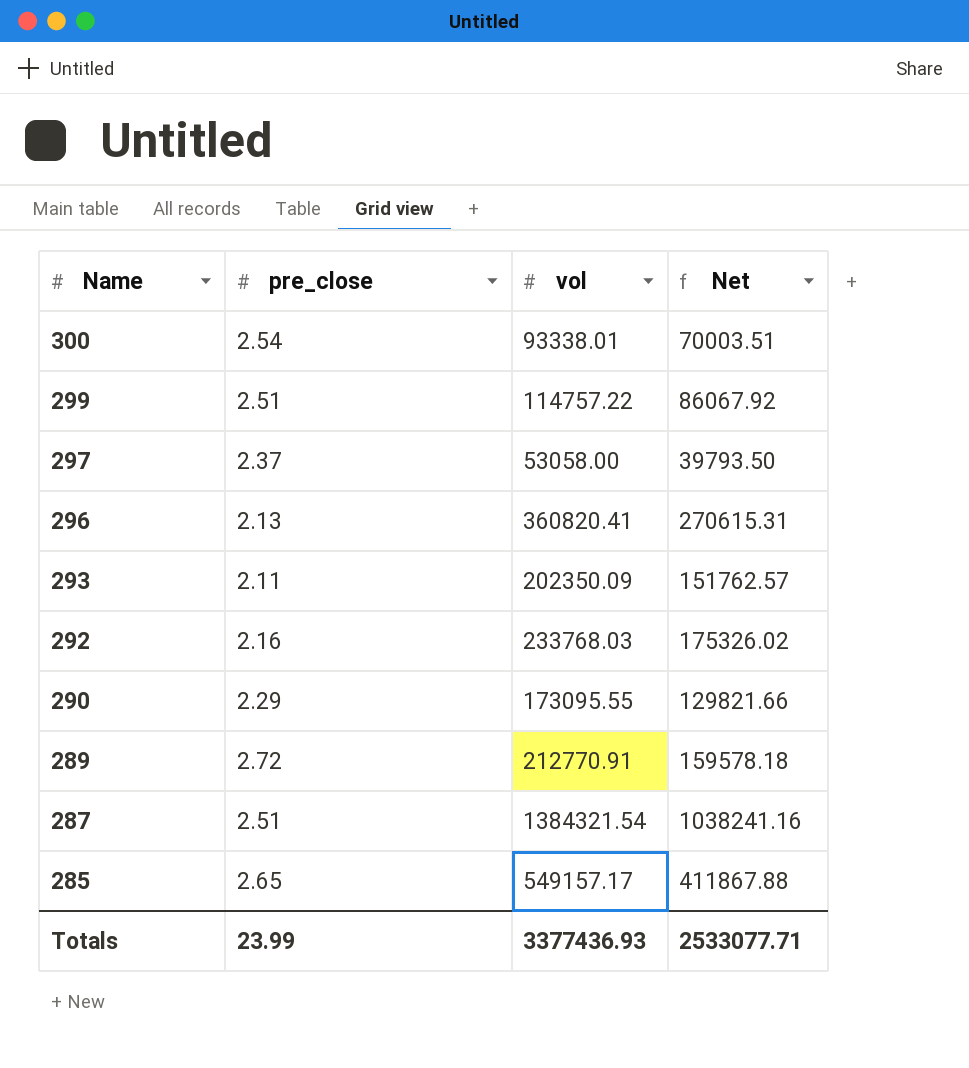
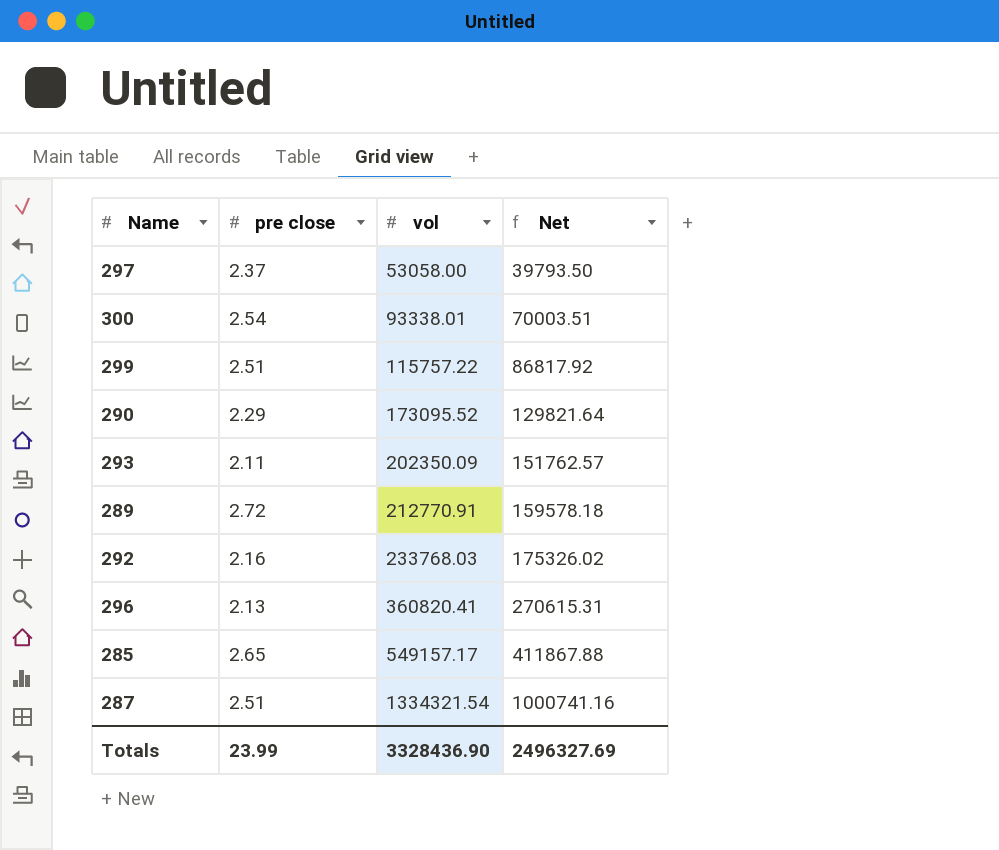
row order: Name descending -> vol ascending
column name: pre_close -> pre close
299 | vol: 114757.22 -> 115757.22
299 | Net: 86067.92 -> 86817.92
290 | vol: 173095.55 -> 173095.52
290 | Net: 129821.66 -> 129821.64
287 | vol: 1384321.54 -> 1334321.54
287 | Net: 1038241.16 -> 1000741.16
Totals | vol: 3377436.93 -> 3328436.90
Totals | Net: 2533077.71 -> 2496327.69

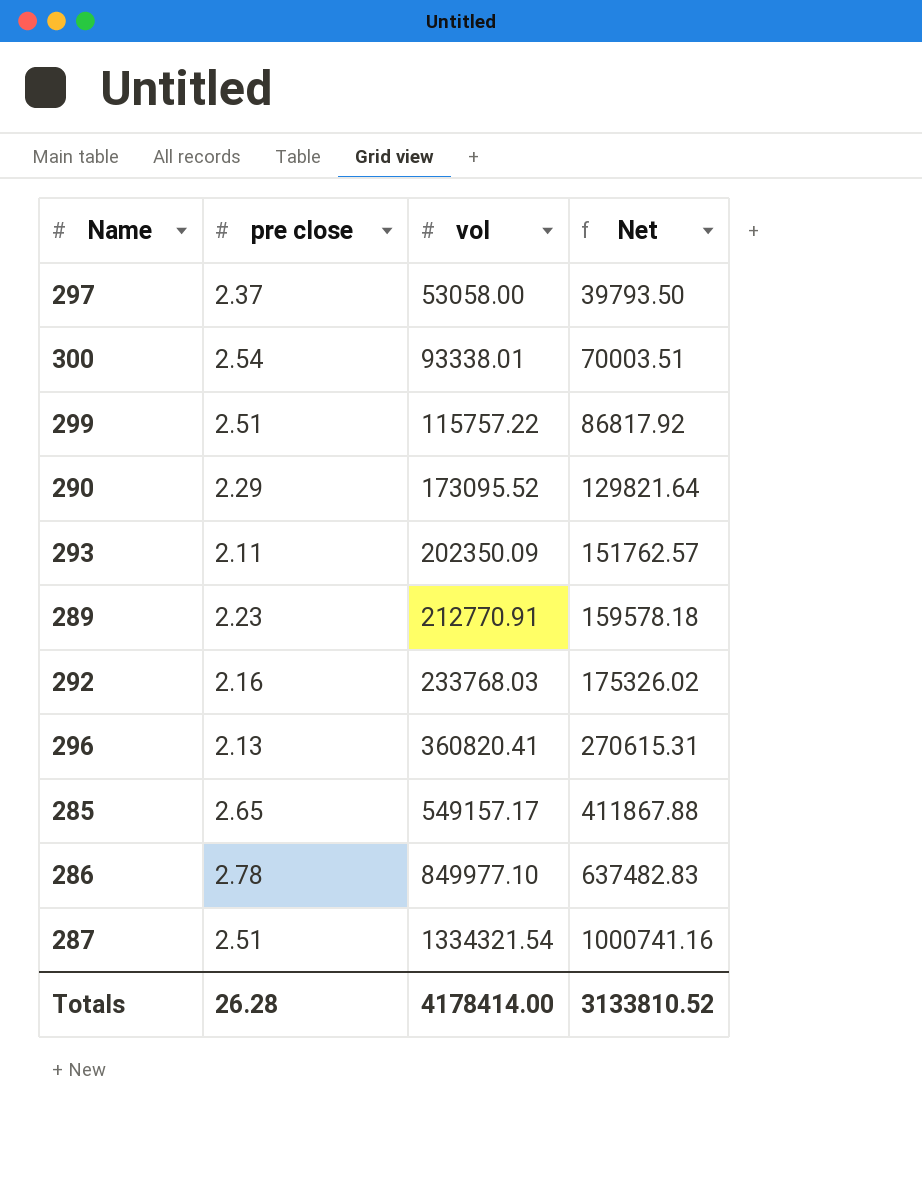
289 | pre close: 2.72 -> 2.23
row 286: none -> 2.78 | 849977.10 | 637482.83
Totals | pre close: 23.99 -> 26.28
Totals | vol: 3328436.90 -> 4178414.00
Totals | Net: 2496327.69 -> 3133810.52

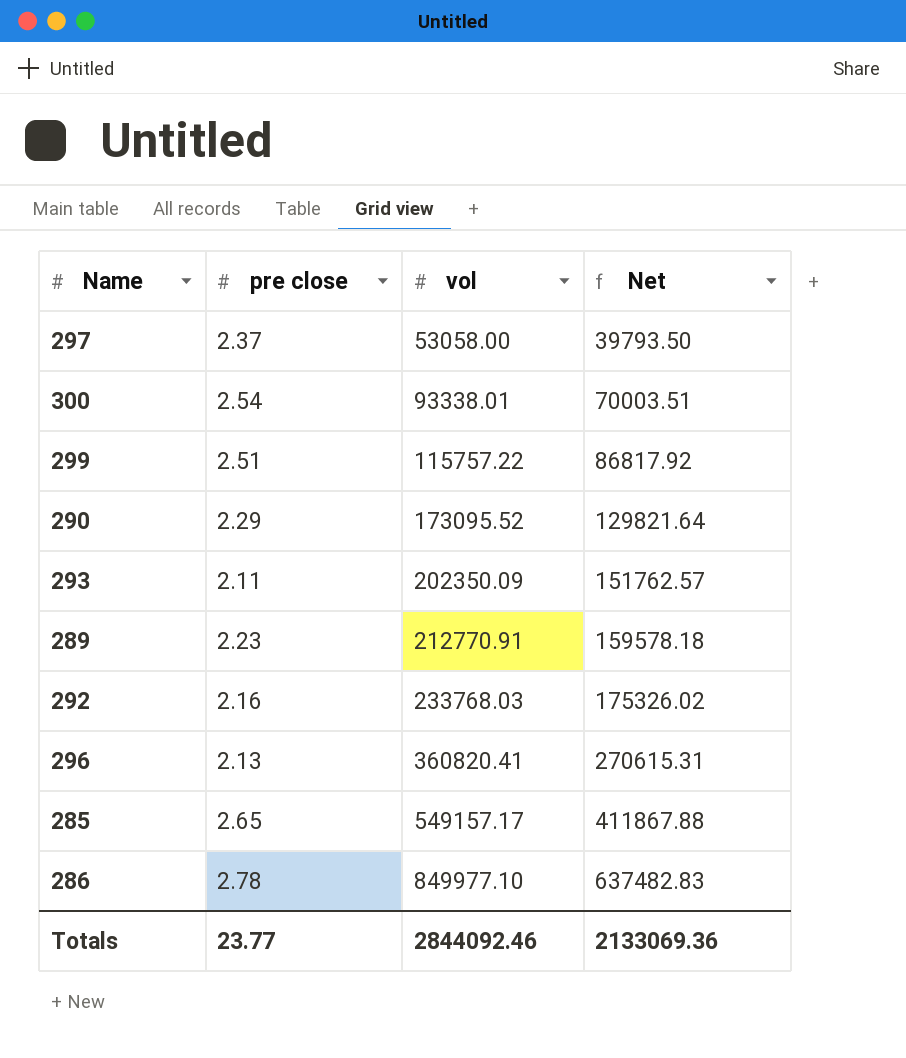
row 287: 2.51 | 1334321.54 | 1000741.16 -> none
Totals | pre close: 26.28 -> 23.77
Totals | vol: 4178414.00 -> 2844092.46
Totals | Net: 3133810.52 -> 2133069.36

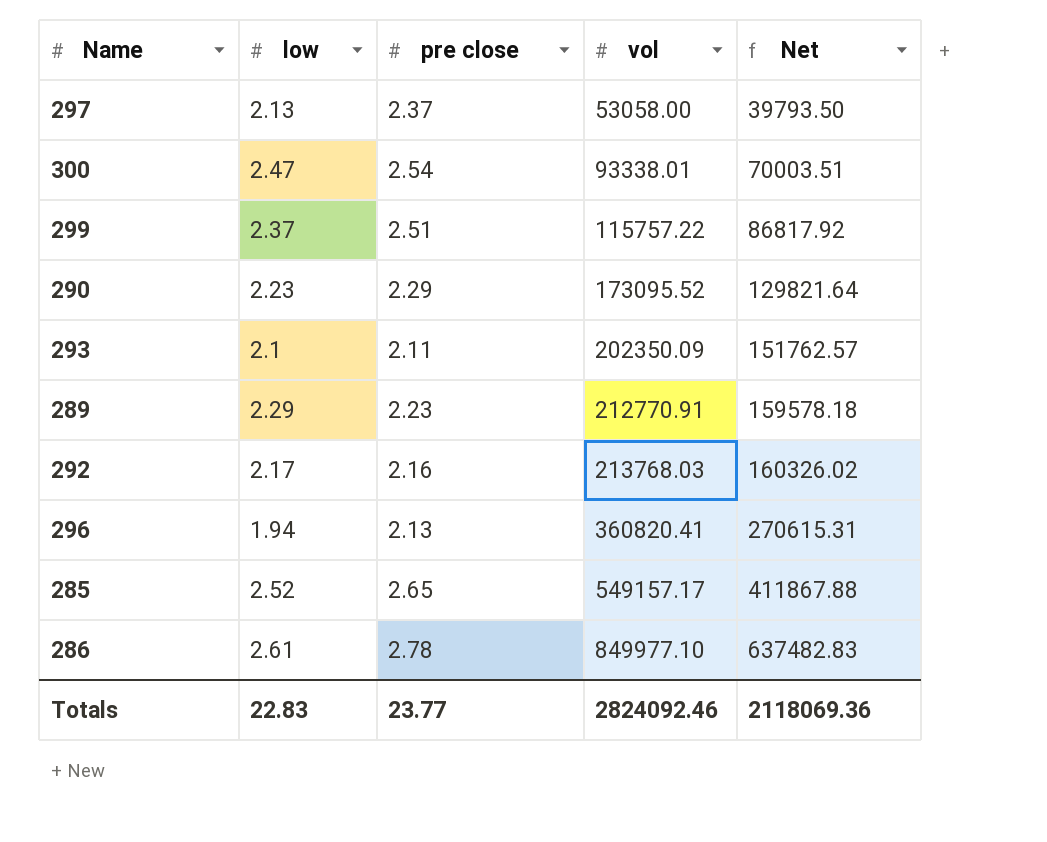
column low | position: none -> 2
292 | vol: 233768.03 -> 213768.03
292 | Net: 175326.02 -> 160326.02
Totals | vol: 2844092.46 -> 2824092.46
Totals | Net: 2133069.36 -> 2118069.36

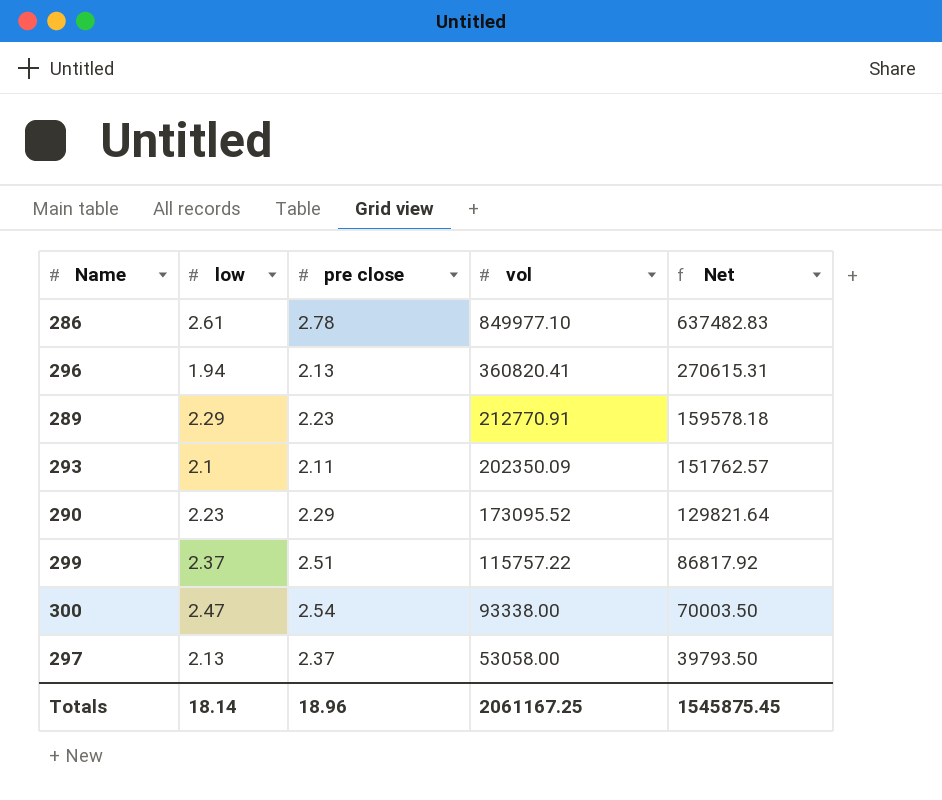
row order: vol ascending -> vol descending
row 292: 2.17 | 2.16 | 213768.03 | 160326.02 -> none
row 285: 2.52 | 2.65 | 549157.17 | 411867.88 -> none
300 | vol: 93338.01 -> 93338.00
300 | Net: 70003.51 -> 70003.50
Totals | low: 22.83 -> 18.14
Totals | pre close: 23.77 -> 18.96
Totals | vol: 2824092.46 -> 2061167.25
Totals | Net: 2118069.36 -> 1545875.45

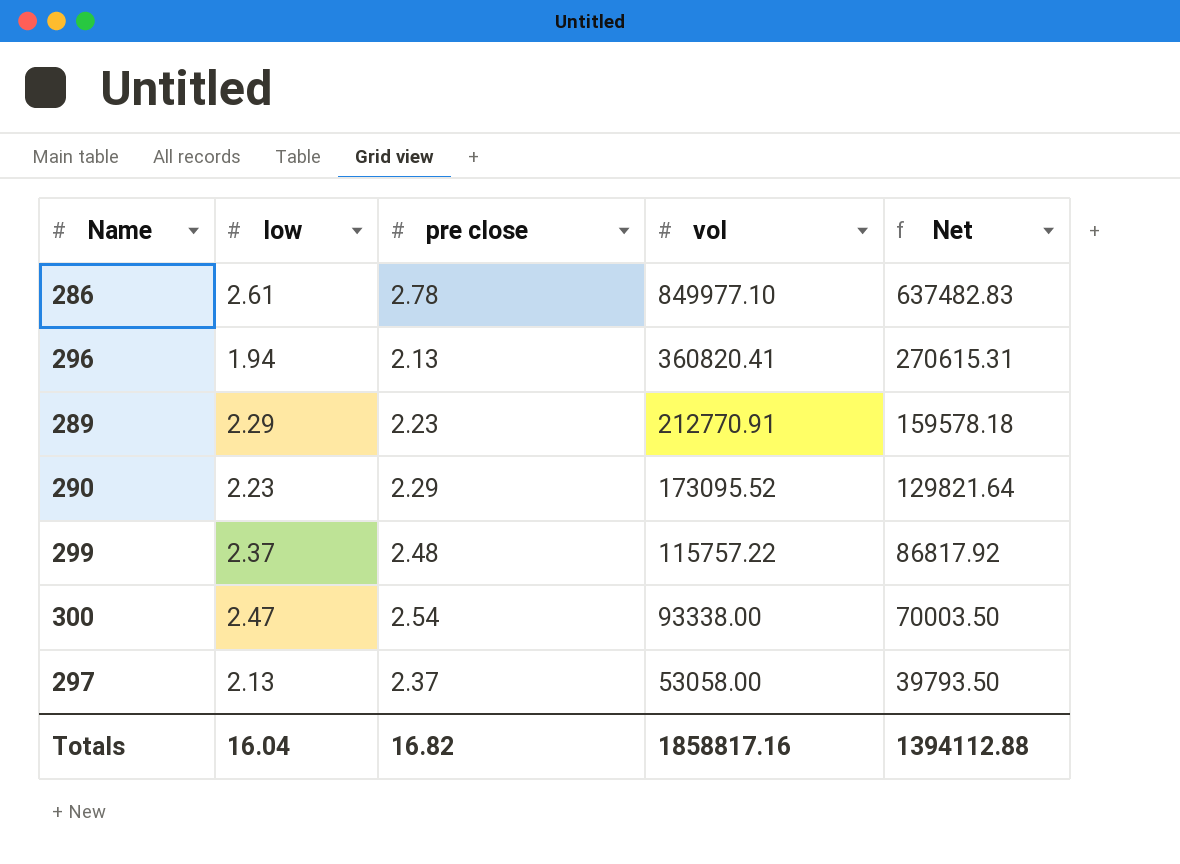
row 293: 2.1 | 2.11 | 202350.09 | 151762.57 -> none
299 | pre close: 2.51 -> 2.48
Totals | low: 18.14 -> 16.04
Totals | pre close: 18.96 -> 16.82
Totals | vol: 2061167.25 -> 1858817.16
Totals | Net: 1545875.45 -> 1394112.88

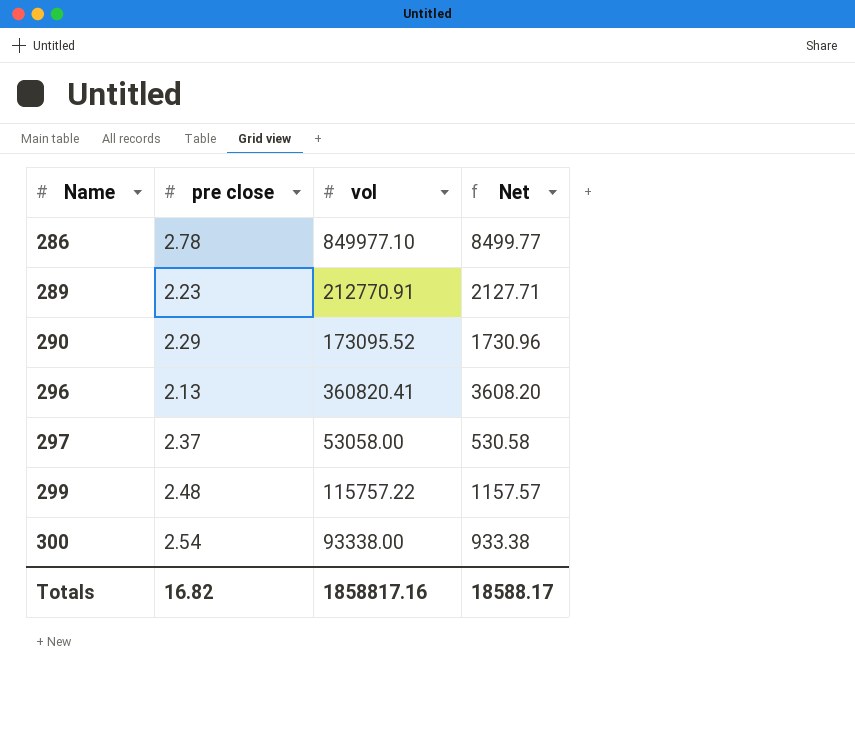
row order: vol descending -> Name ascending
column low | position: 2 -> none
column Net | formula: [vol] * 0.75 -> [vol] * 0.01
Totals | Net: 1394112.88 -> 18588.17

